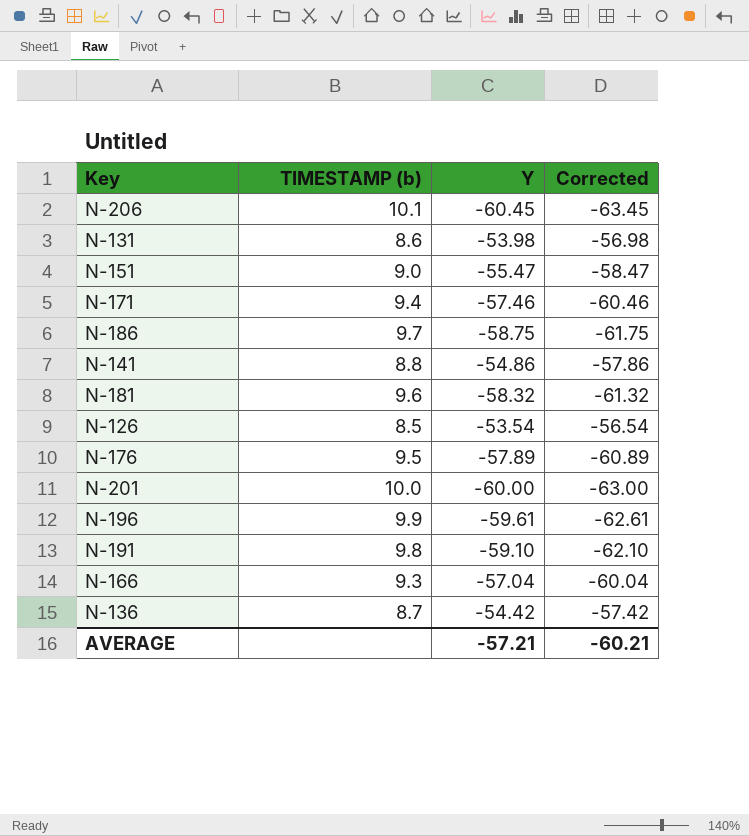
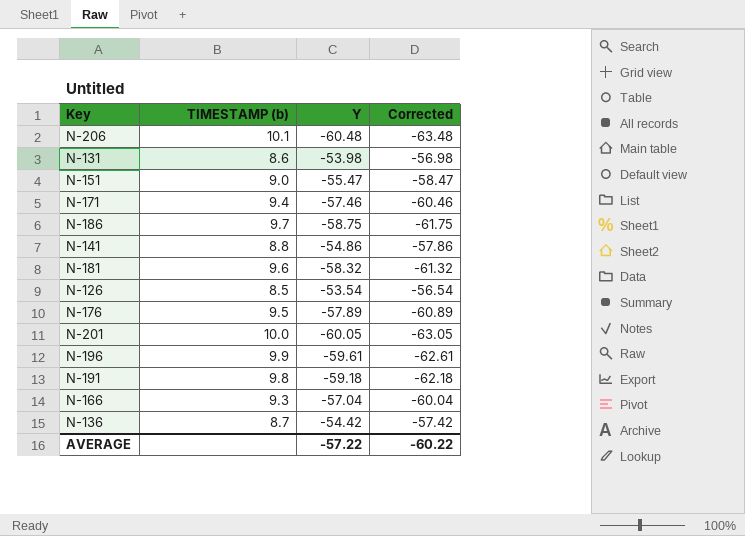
N-206 | Y: -60.45 -> -60.48
N-206 | Corrected: -63.45 -> -63.48
N-201 | Y: -60.00 -> -60.05
N-201 | Corrected: -63.00 -> -63.05
N-191 | Y: -59.10 -> -59.18
N-191 | Corrected: -62.10 -> -62.18
AVERAGE | Y: -57.21 -> -57.22
AVERAGE | Corrected: -60.21 -> -60.22

